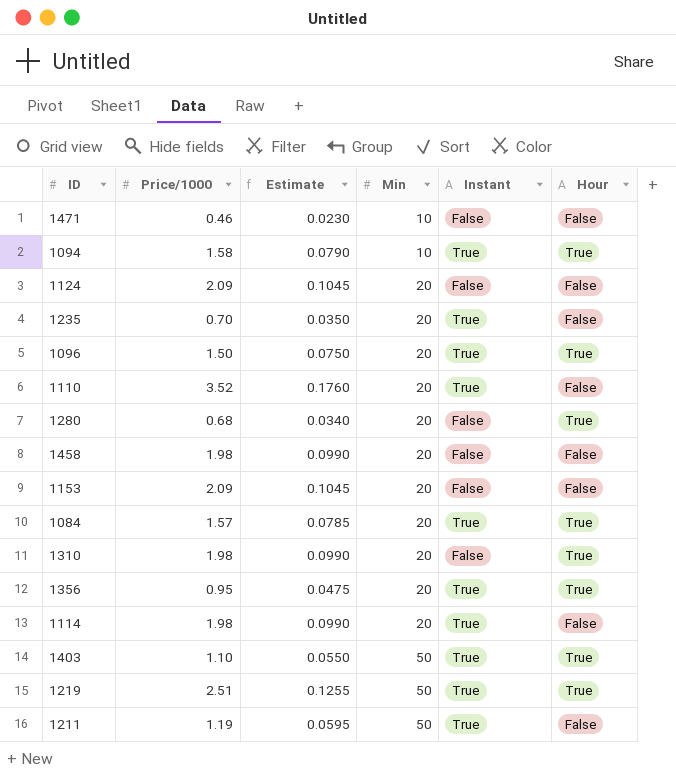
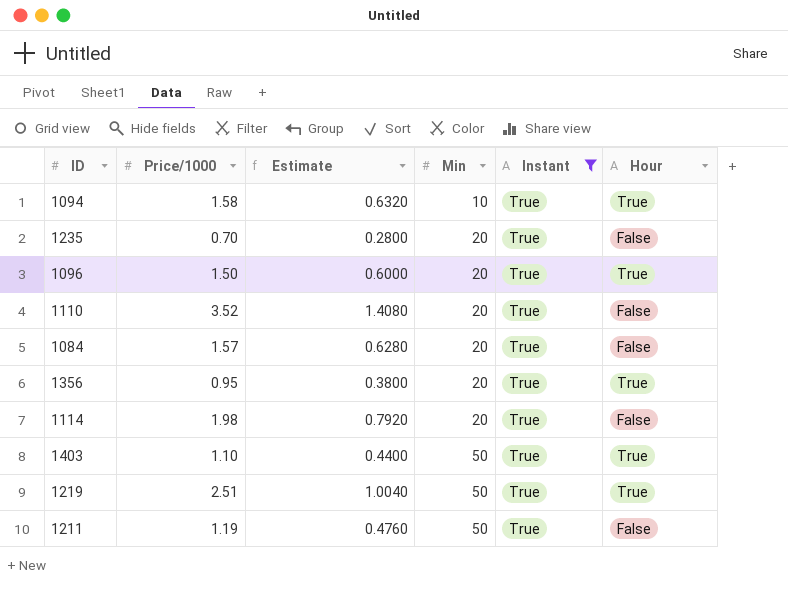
filter: none -> Instant = True
column Estimate | formula: [Price/1000] * 0.05 -> [Price/1000] * 0.4
1084 | Hour: True -> False

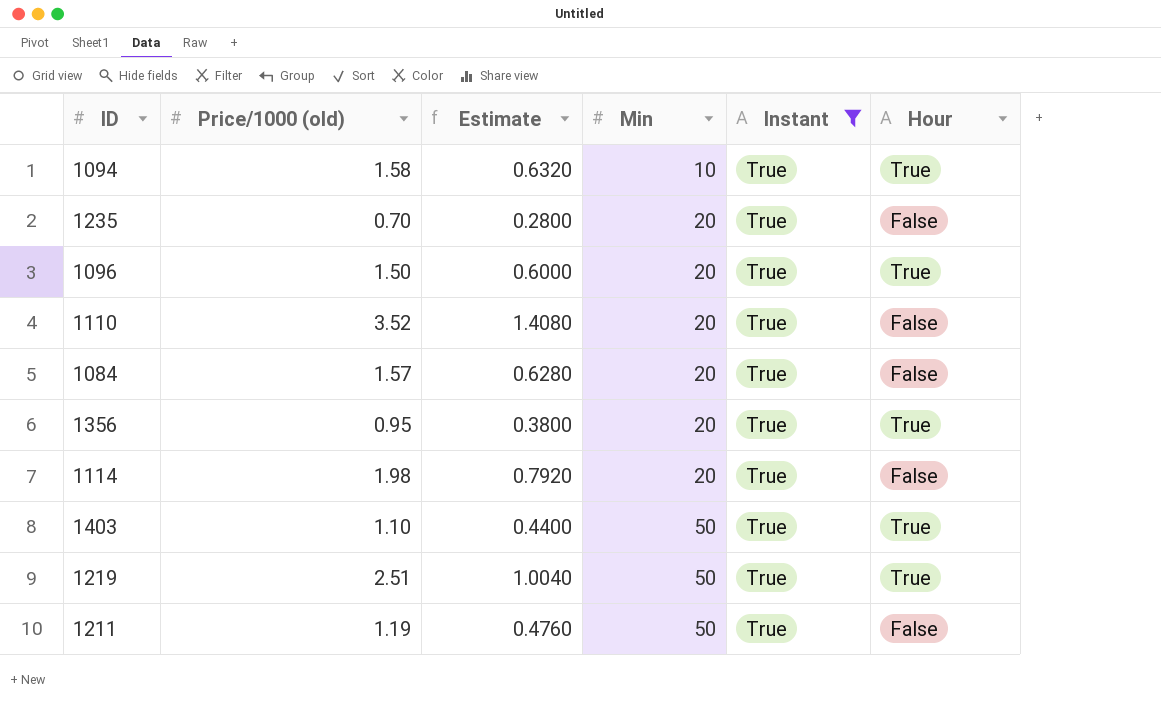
column name: Price/1000 -> Price/1000 (old)

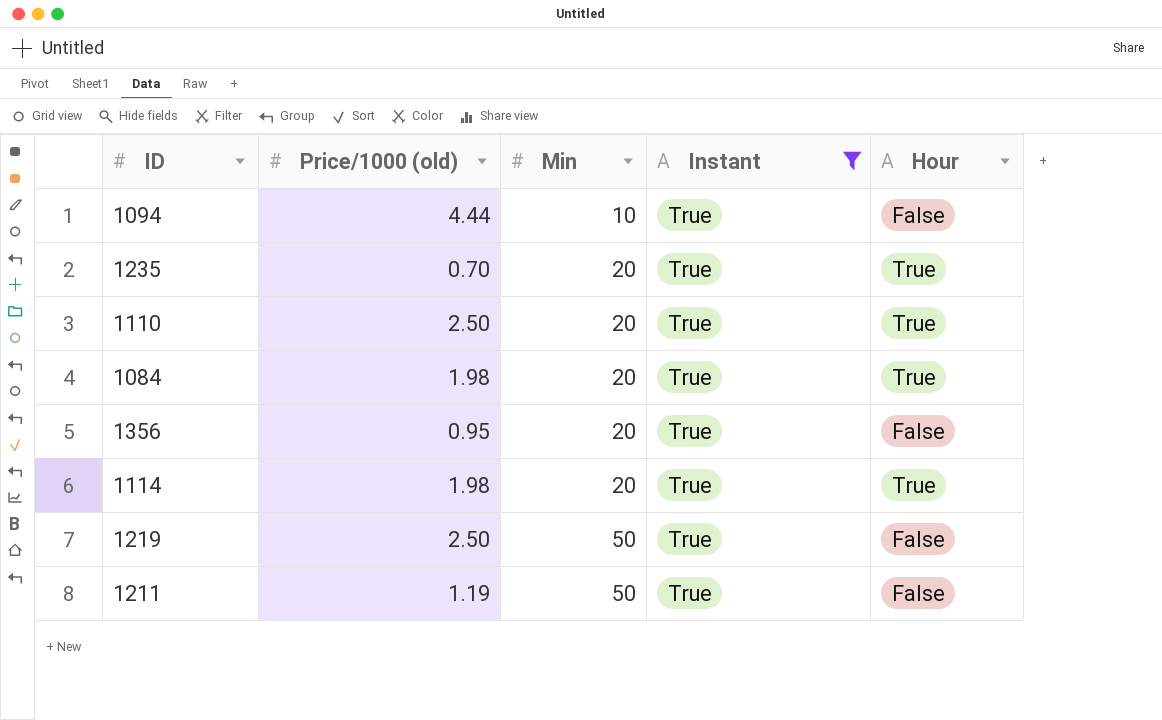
column Estimate | formula: [Price/1000 (old)] * 0.4 -> none
row 1096: 1.50 | 0.6000 | 20 | True | True -> none
row 1403: 1.10 | 0.4400 | 50 | True | True -> none
1094 | Price/1000 (old): 1.58 -> 4.44
1094 | Hour: True -> False
1235 | Hour: False -> True
1110 | Price/1000 (old): 3.52 -> 2.50
1110 | Hour: False -> True
1084 | Price/1000 (old): 1.57 -> 1.98
1084 | Hour: False -> True
1356 | Hour: True -> False
1114 | Hour: False -> True
1219 | Price/1000 (old): 2.51 -> 2.50
1219 | Hour: True -> False

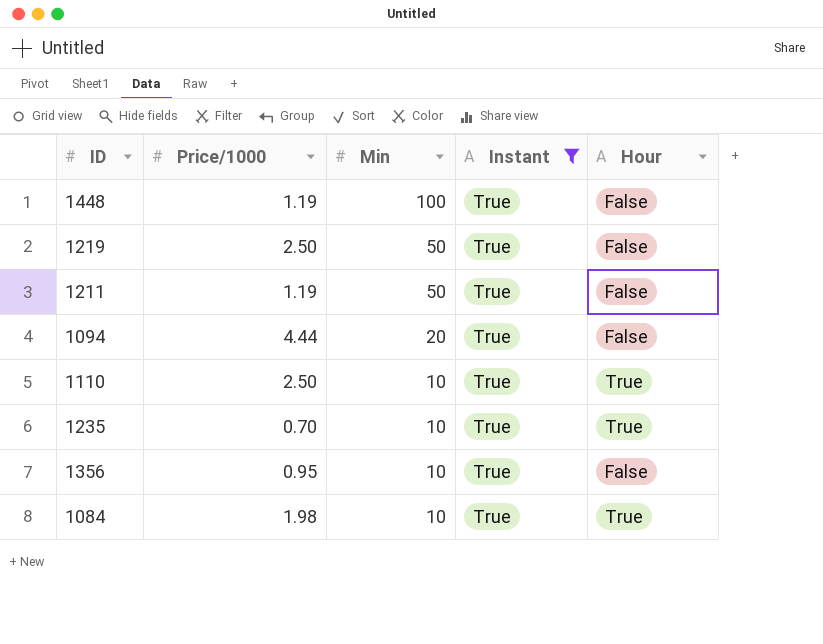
row order: Min ascending -> Min descending
column name: Price/1000 (old) -> Price/1000
row 1114: 1.98 | 20 | True | True -> none
row 1448: none -> 1.19 | 100 | True | False
1094 | Min: 10 -> 20
1110 | Min: 20 -> 10
1235 | Min: 20 -> 10
1356 | Min: 20 -> 10
1084 | Min: 20 -> 10

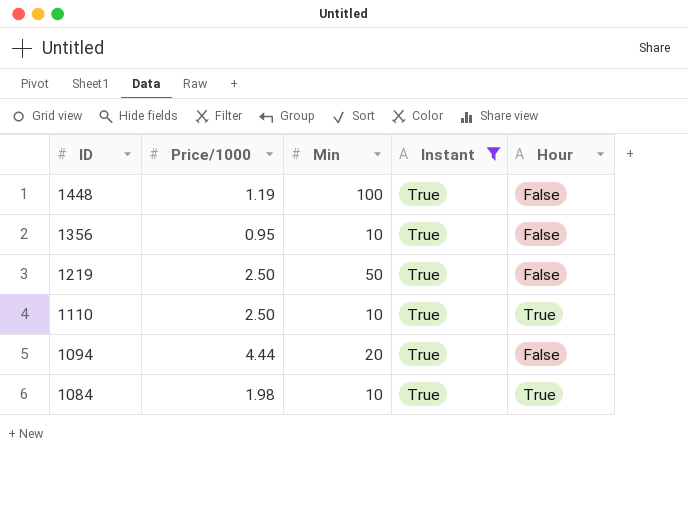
row order: Min descending -> ID descending
row 1211: 1.19 | 50 | True | False -> none
row 1235: 0.70 | 10 | True | True -> none

